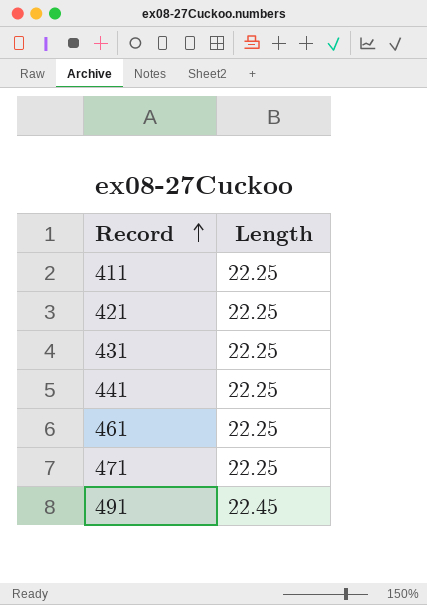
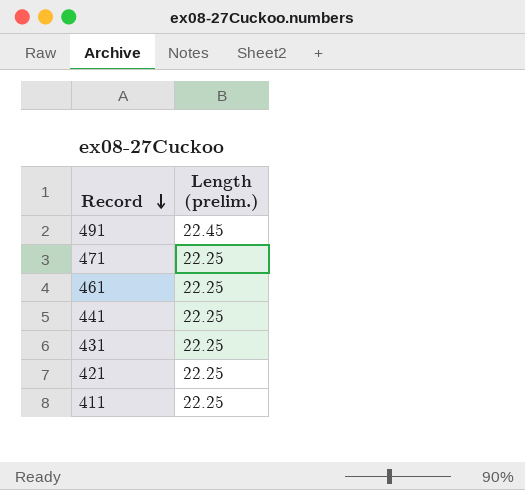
row order: Record ascending -> Record descending
column name: Length -> Length (prelim.)

